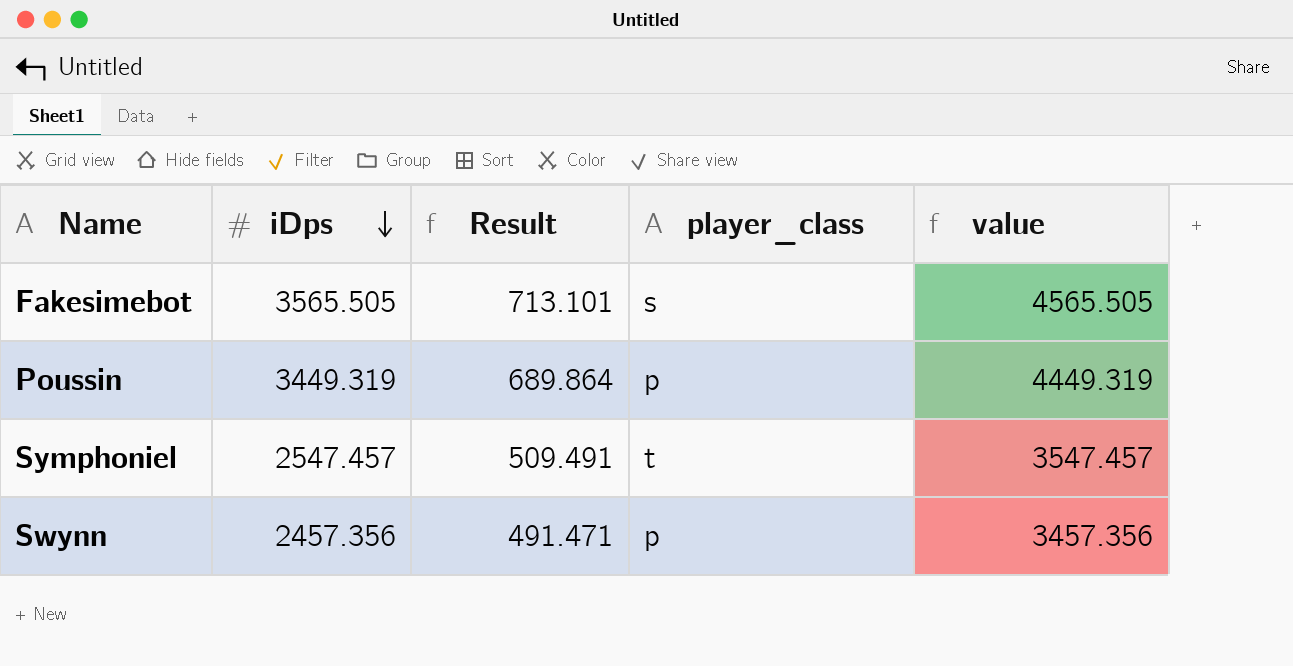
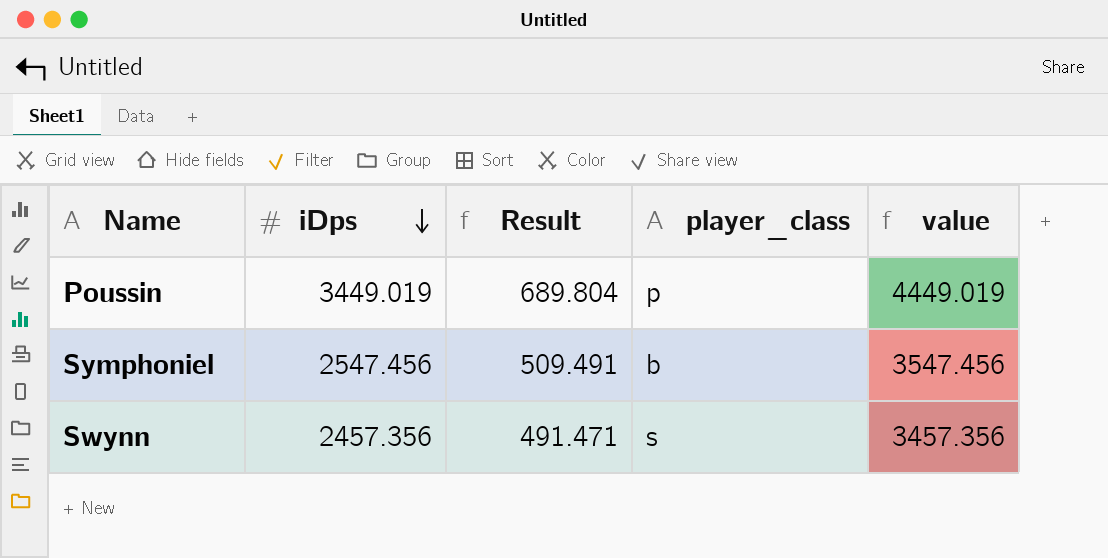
row Fakesimebot: 3565.505 | 713.101 | s | 4565.505 -> none
Poussin | iDps: 3449.319 -> 3449.019
Poussin | Result: 689.864 -> 689.804
Poussin | value: 4449.319 -> 4449.019
Symphoniel | iDps: 2547.457 -> 2547.456
Symphoniel | player_class: t -> b
Symphoniel | value: 3547.457 -> 3547.456
Swynn | player_class: p -> s

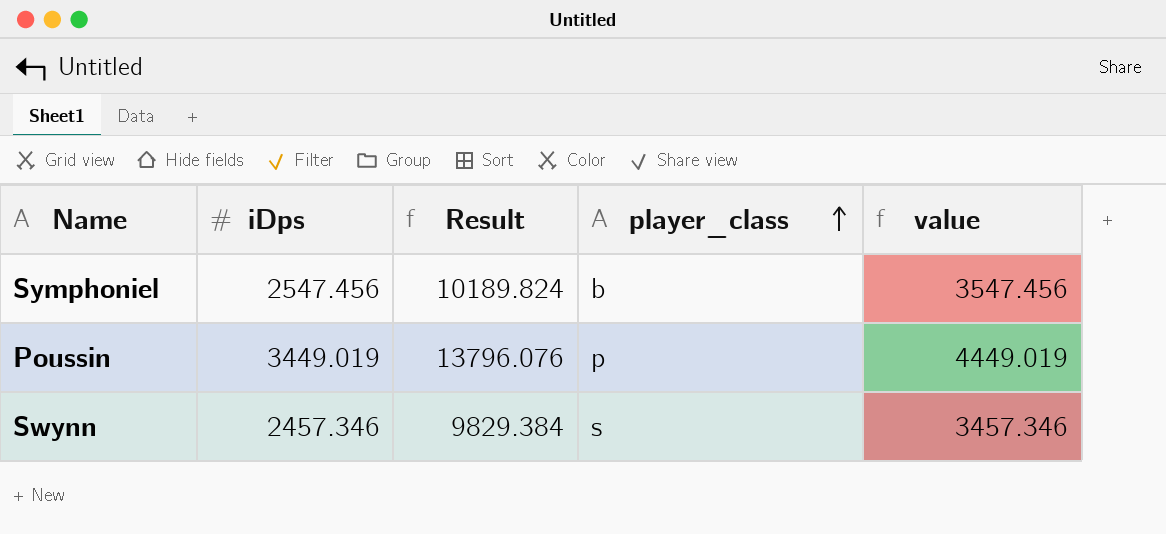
row order: iDps descending -> player_class ascending
column Result | formula: [iDps] * 0.2 -> [iDps] * 4
Swynn | iDps: 2457.356 -> 2457.346
Swynn | value: 3457.356 -> 3457.346

